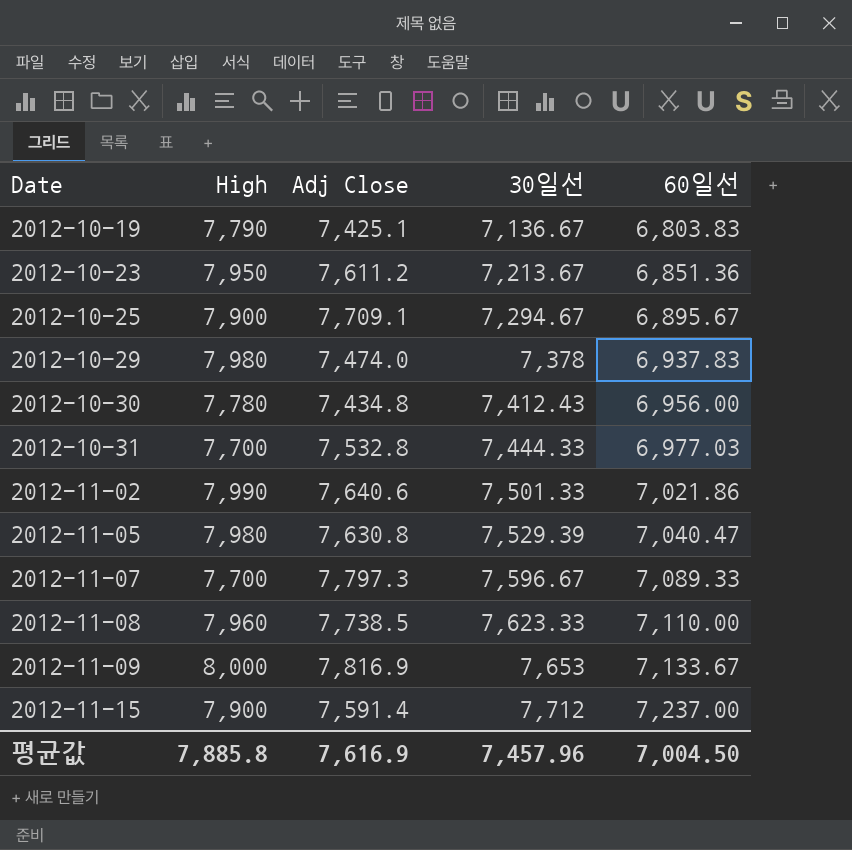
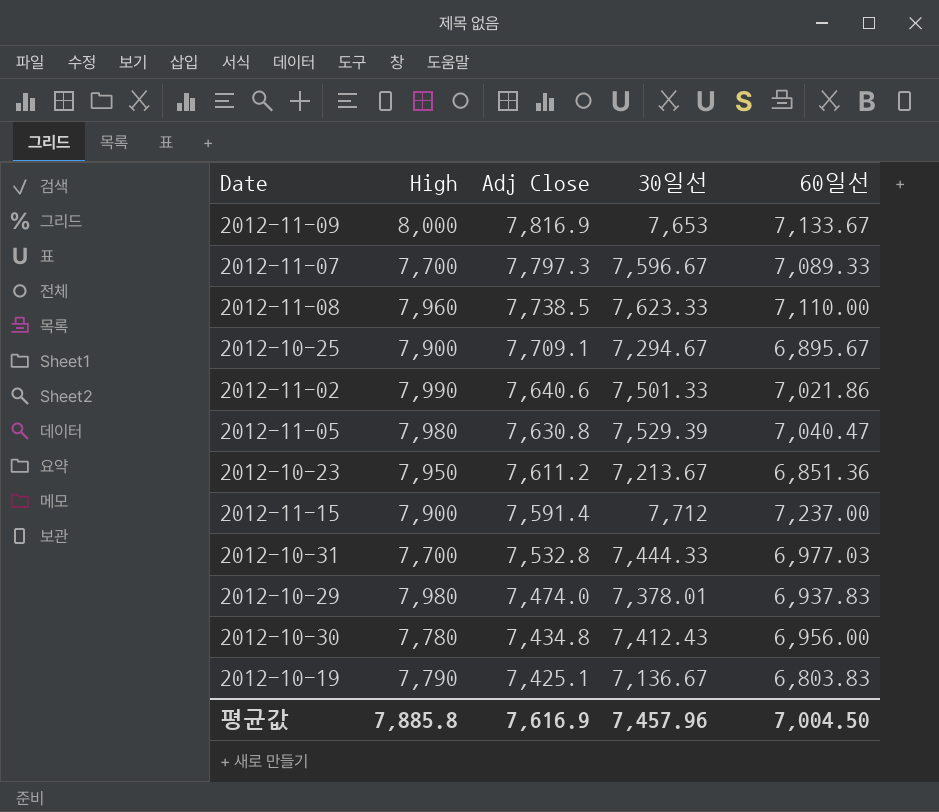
row order: Date ascending -> Adj Close descending
2012-10-29 | 30일선: 7,378 -> 7,378.01

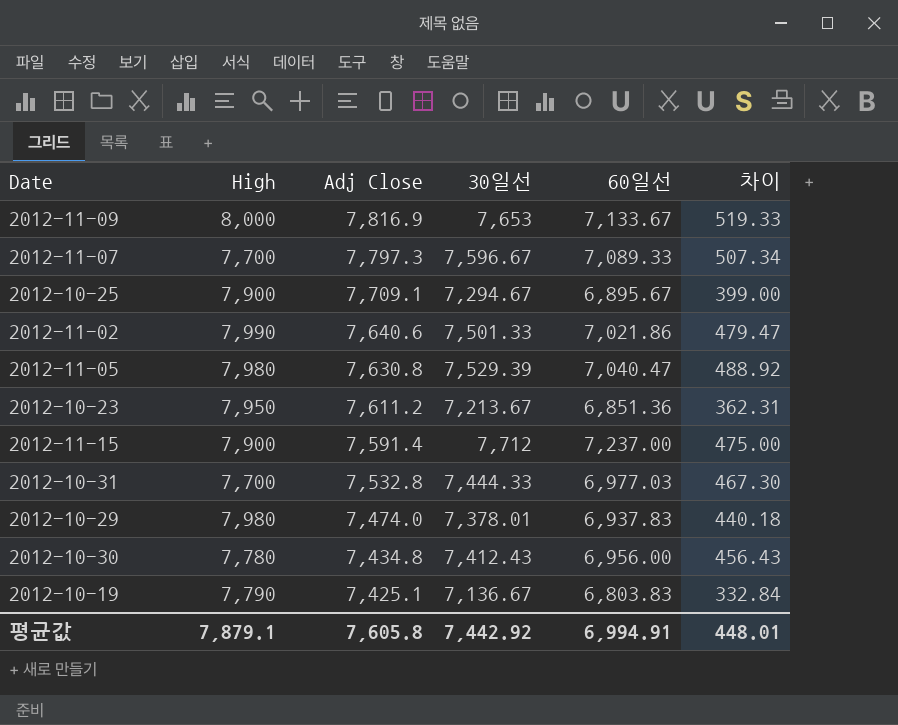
column 차이 | formula: none -> [30일선] - [60일선]
row 2012-11-08: 7,960 | 7,738.5 | 7,623.33 | 7,110.00 -> none
평균값 | High: 7,885.8 -> 7,879.1
평균값 | Adj Close: 7,616.9 -> 7,605.8
평균값 | 30일선: 7,457.96 -> 7,442.92
평균값 | 60일선: 7,004.50 -> 6,994.91

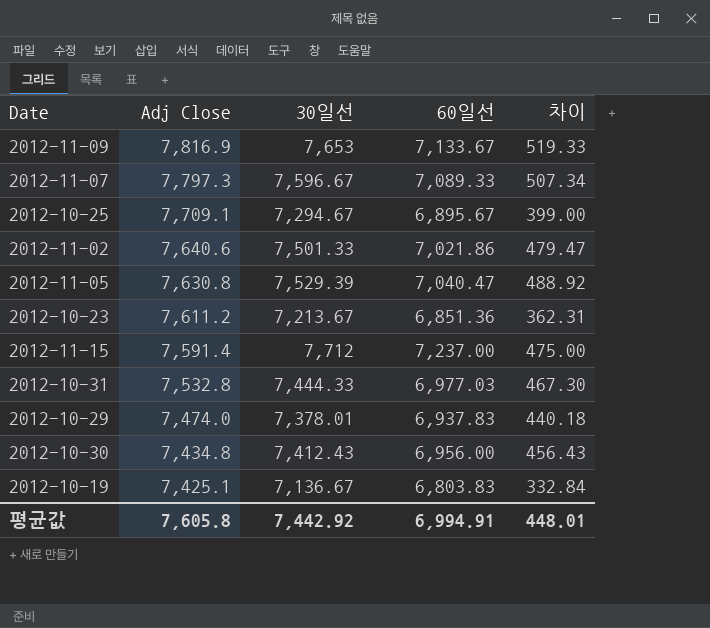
column High | position: 2 -> none

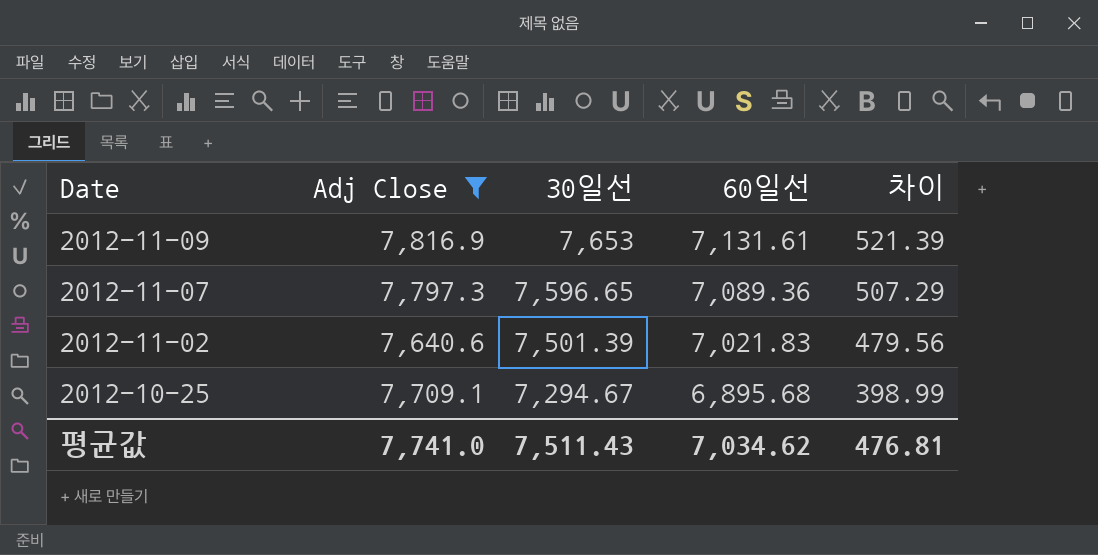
filter: none -> Adj Close >= 7,640.6
row order: Adj Close descending -> Date descending
2012-11-09 | 60일선: 7,133.67 -> 7,131.61
2012-11-09 | 차이: 519.33 -> 521.39
2012-11-07 | 30일선: 7,596.67 -> 7,596.65
2012-11-07 | 60일선: 7,089.33 -> 7,089.36
2012-11-07 | 차이: 507.34 -> 507.29
2012-11-02 | 30일선: 7,501.33 -> 7,501.39
2012-11-02 | 60일선: 7,021.86 -> 7,021.83
2012-11-02 | 차이: 479.47 -> 479.56
2012-10-25 | 60일선: 6,895.67 -> 6,895.68
2012-10-25 | 차이: 399.00 -> 398.99
평균값 | Adj Close: 7,605.8 -> 7,741.0
평균값 | 30일선: 7,442.92 -> 7,511.43
평균값 | 60일선: 6,994.91 -> 7,034.62
평균값 | 차이: 448.01 -> 476.81

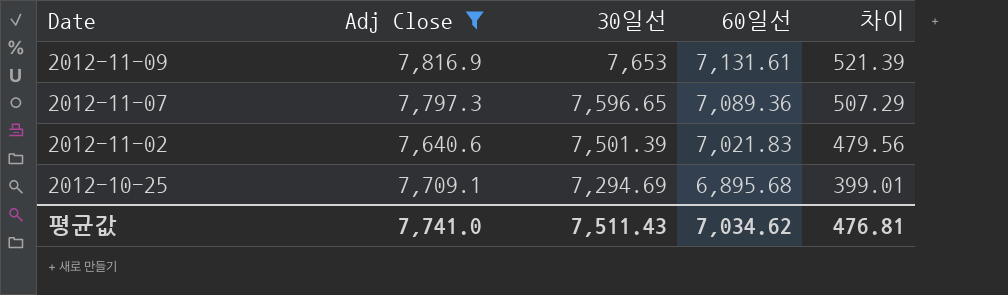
2012-10-25 | 30일선: 7,294.67 -> 7,294.69
2012-10-25 | 차이: 398.99 -> 399.01

